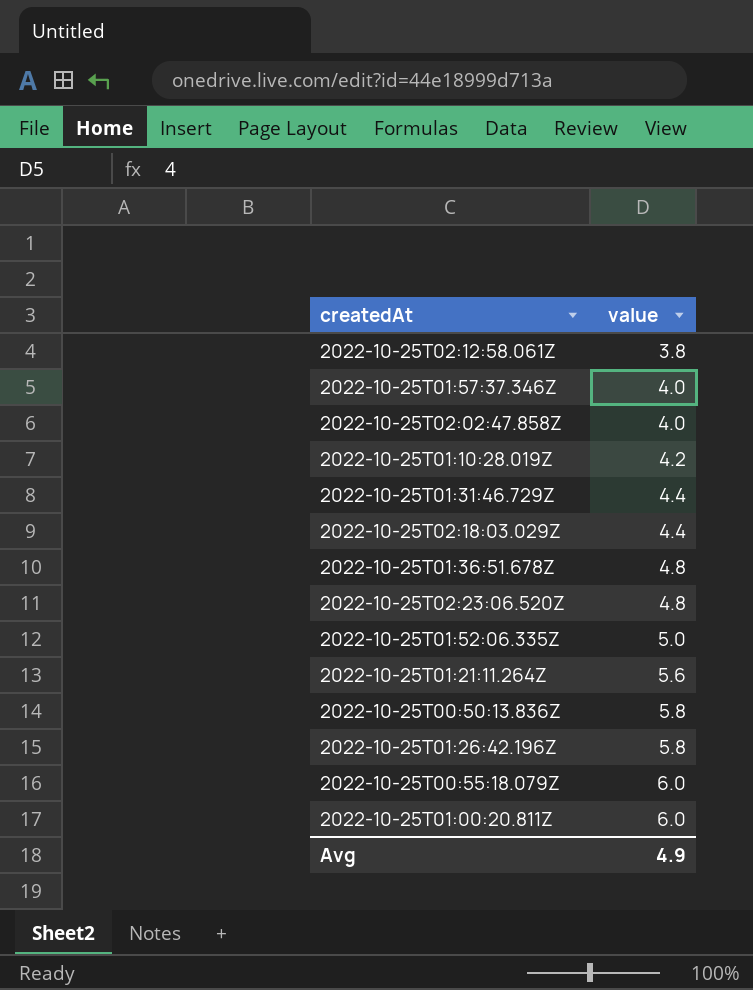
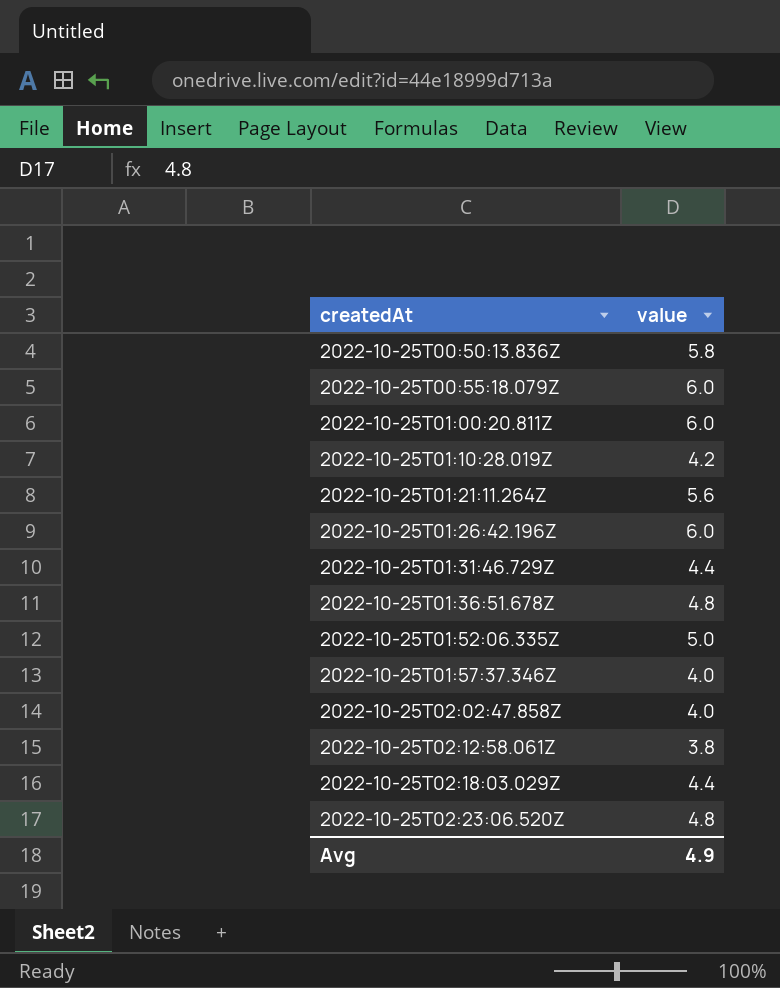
row order: value ascending -> createdAt ascending
2022-10-25T01:26:42.196Z | value: 5.8 -> 6.0

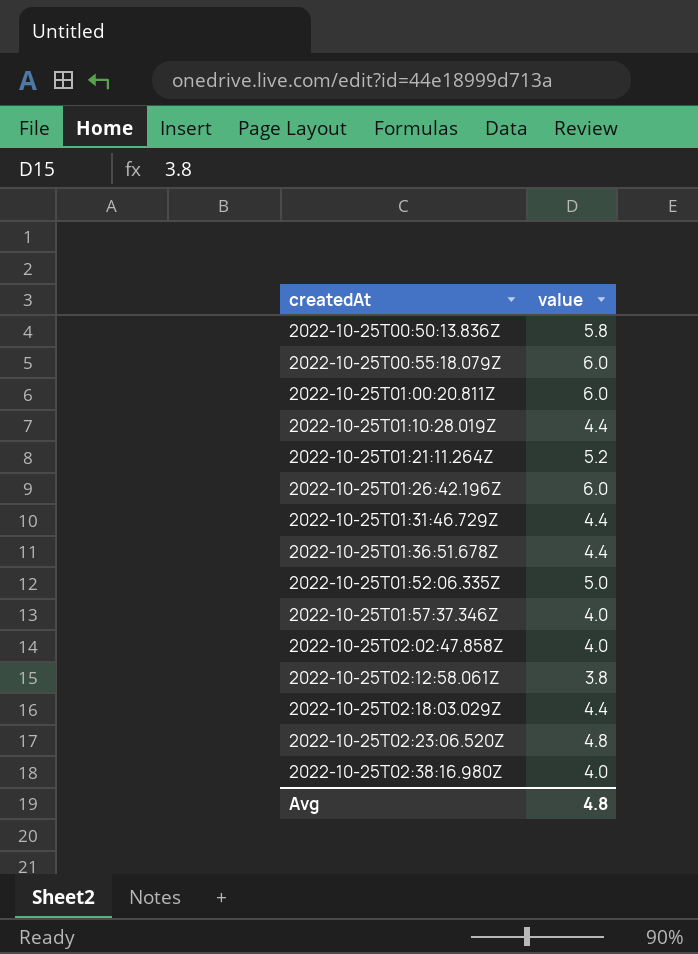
2022-10-25T01:10:28.019Z | value: 4.2 -> 4.4
2022-10-25T01:21:11.264Z | value: 5.6 -> 5.2
2022-10-25T01:36:51.678Z | value: 4.8 -> 4.4
row 2022-10-25T02:38:16.980Z: none -> 4.0
Avg | value: 4.9 -> 4.8

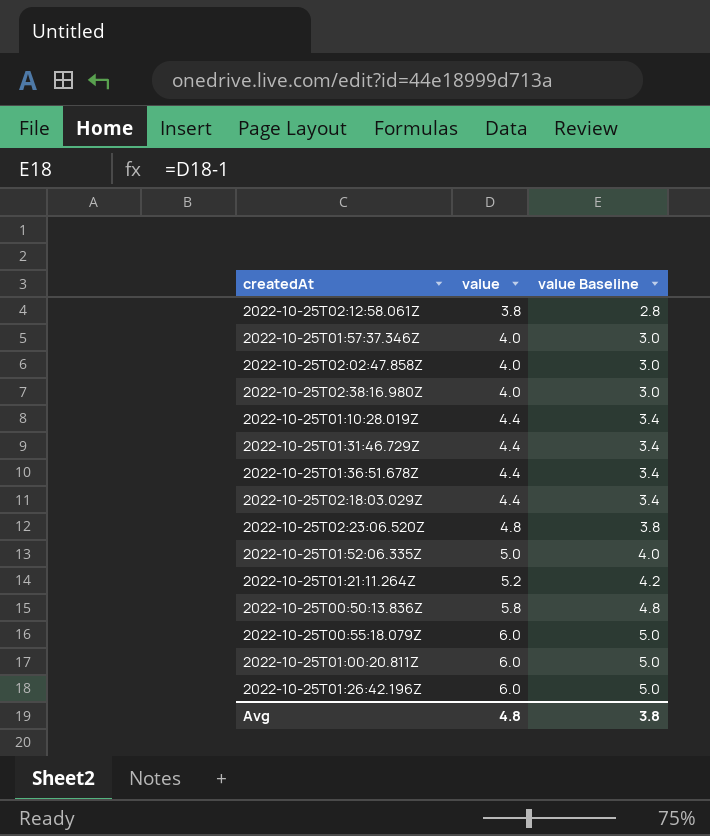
row order: createdAt ascending -> value ascending
column value Baseline | formula: none -> [value] - 1

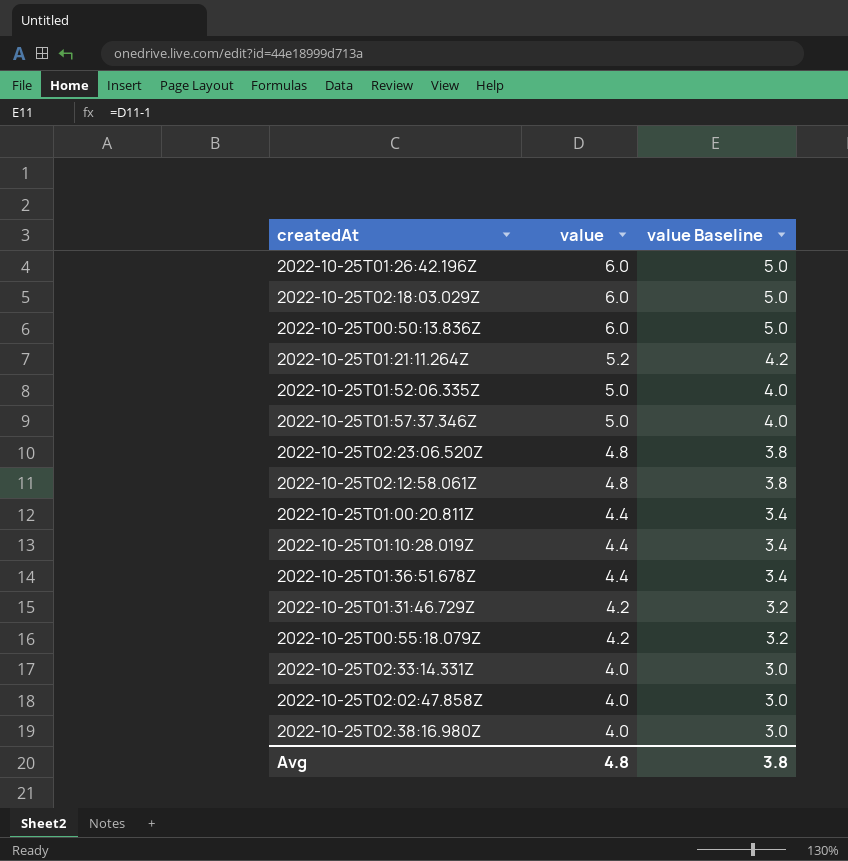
row order: value ascending -> value descending
2022-10-25T02:18:03.029Z | value: 4.4 -> 6.0
2022-10-25T02:18:03.029Z | value Baseline: 3.4 -> 5.0
2022-10-25T00:50:13.836Z | value: 5.8 -> 6.0
2022-10-25T00:50:13.836Z | value Baseline: 4.8 -> 5.0
2022-10-25T01:57:37.346Z | value: 4.0 -> 5.0
2022-10-25T01:57:37.346Z | value Baseline: 3.0 -> 4.0
2022-10-25T02:12:58.061Z | value: 3.8 -> 4.8
2022-10-25T02:12:58.061Z | value Baseline: 2.8 -> 3.8
2022-10-25T01:00:20.811Z | value: 6.0 -> 4.4
2022-10-25T01:00:20.811Z | value Baseline: 5.0 -> 3.4
2022-10-25T01:31:46.729Z | value: 4.4 -> 4.2
2022-10-25T01:31:46.729Z | value Baseline: 3.4 -> 3.2
2022-10-25T00:55:18.079Z | value: 6.0 -> 4.2
2022-10-25T00:55:18.079Z | value Baseline: 5.0 -> 3.2
row 2022-10-25T02:33:14.331Z: none -> 4.0 | 3.0

